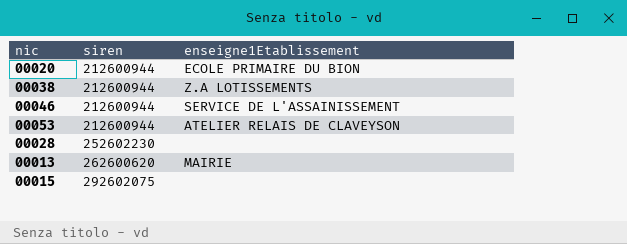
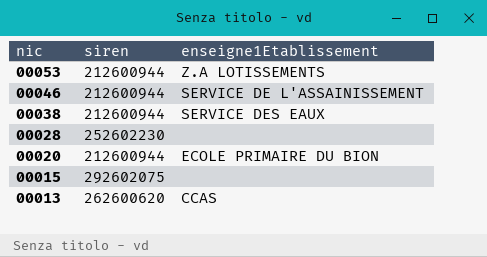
row order: siren ascending -> nic descending
00053 | enseigne1Etablissement: ATELIER RELAIS DE CLAVEYSON -> Z.A LOTISSEMENTS
00038 | enseigne1Etablissement: Z.A LOTISSEMENTS -> SERVICE DES EAUX
00013 | enseigne1Etablissement: MAIRIE -> CCAS

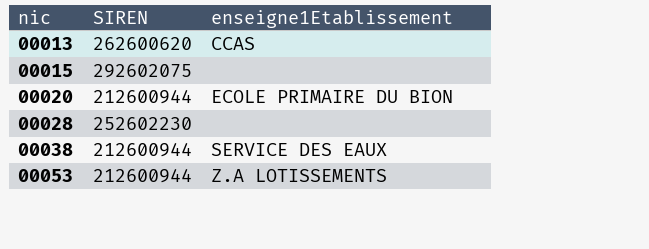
row order: nic descending -> nic ascending
column name: siren -> SIREN
row 00046: 212600944 | SERVICE DE L'ASSAINISSEMENT -> none

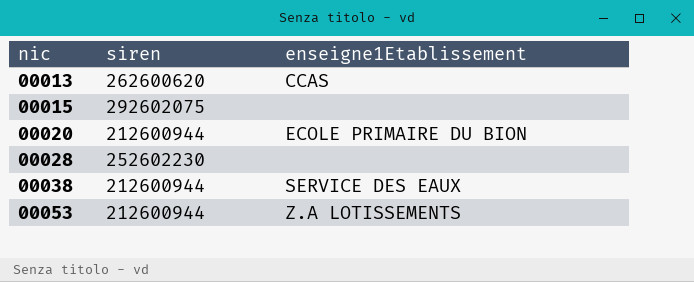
column name: SIREN -> siren

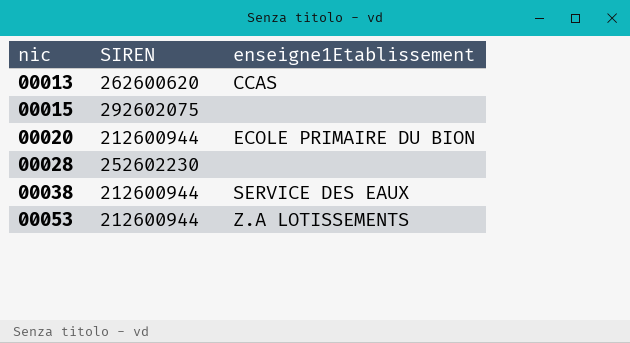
column name: siren -> SIREN

